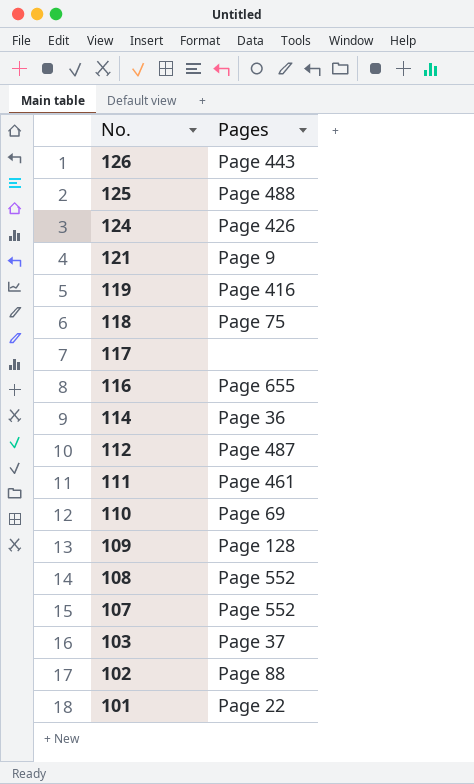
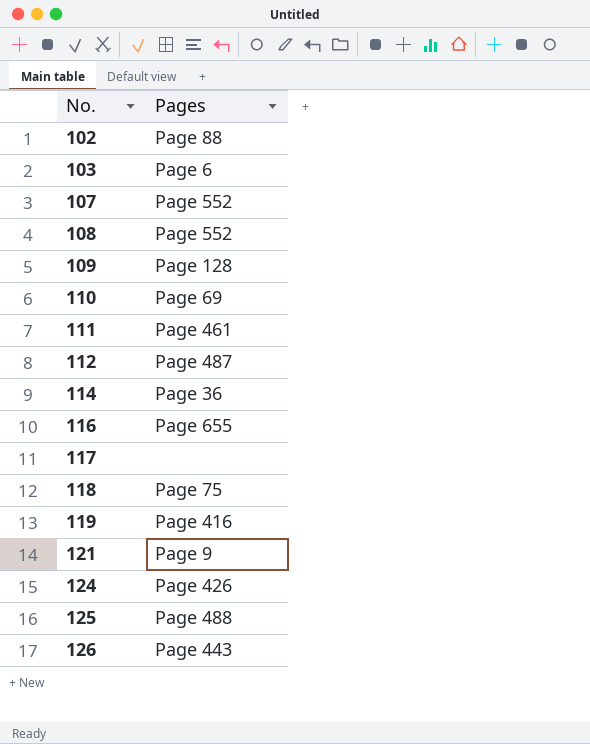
row order: No. descending -> No. ascending
row 101: Page 22 -> none
103 | Pages: Page 37 -> Page 6

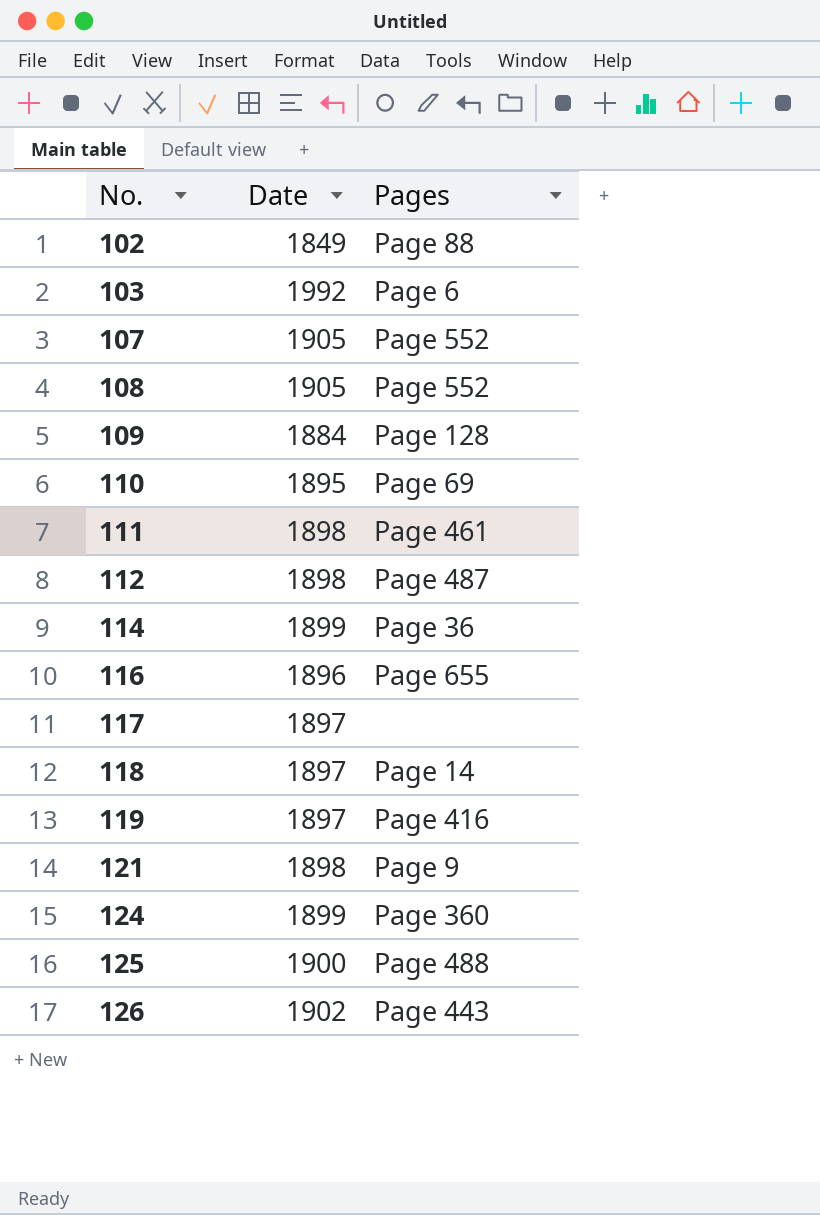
column Date | position: none -> 2
118 | Pages: Page 75 -> Page 14
124 | Pages: Page 426 -> Page 360

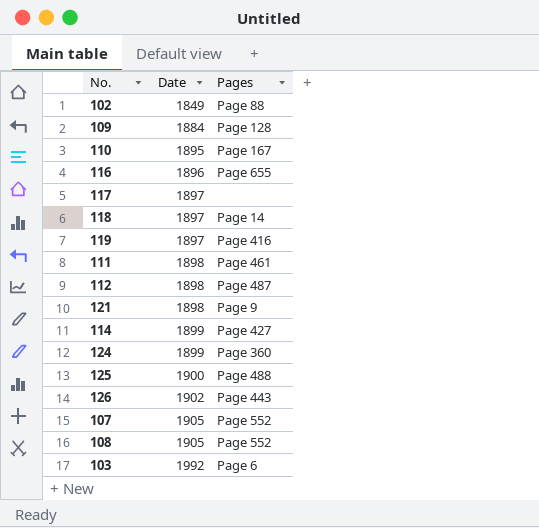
row order: No. ascending -> Date ascending
110 | Pages: Page 69 -> Page 167
114 | Pages: Page 36 -> Page 427

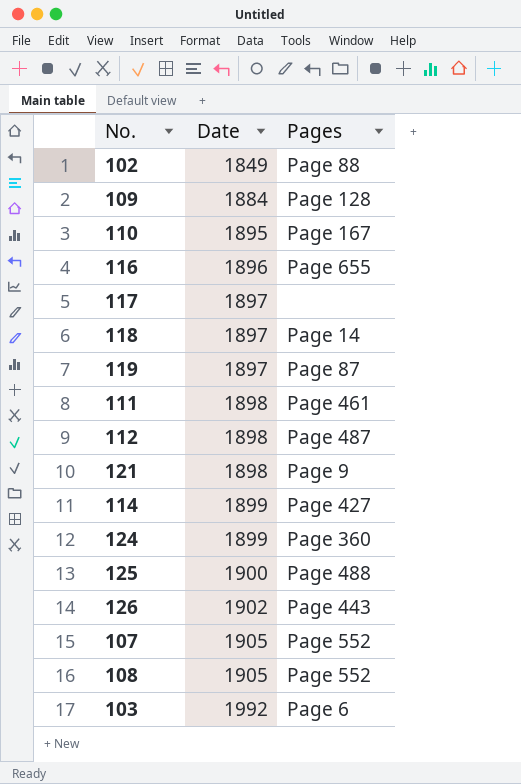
119 | Pages: Page 416 -> Page 87

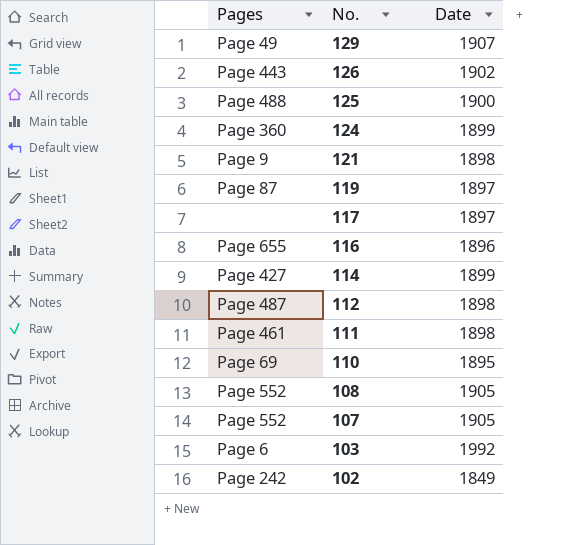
row order: Date ascending -> No. descending
column Pages | position: 3 -> 1
row 109: 1884 | Page 128 -> none
row 118: 1897 | Page 14 -> none
row 129: none -> Page 49 | 1907
110 | Pages: Page 167 -> Page 69
102 | Pages: Page 88 -> Page 242

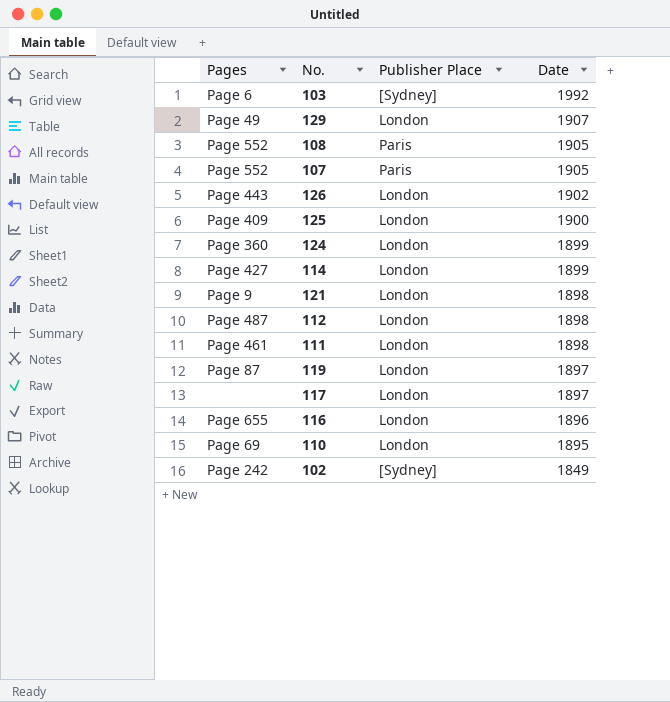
row order: No. descending -> Date descending
column Publisher Place | position: none -> 3
125 | Pages: Page 488 -> Page 409

